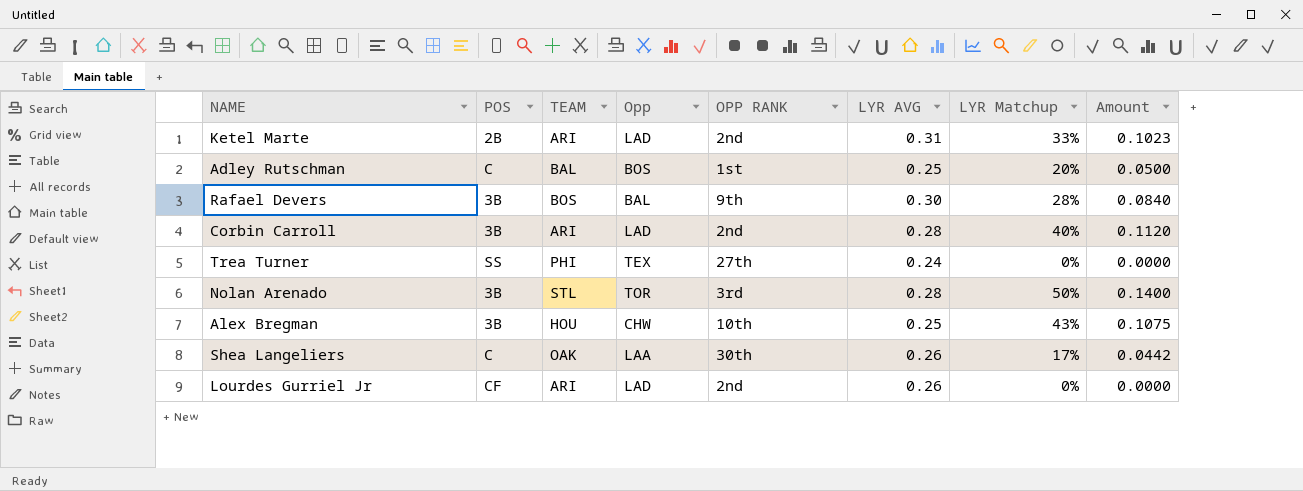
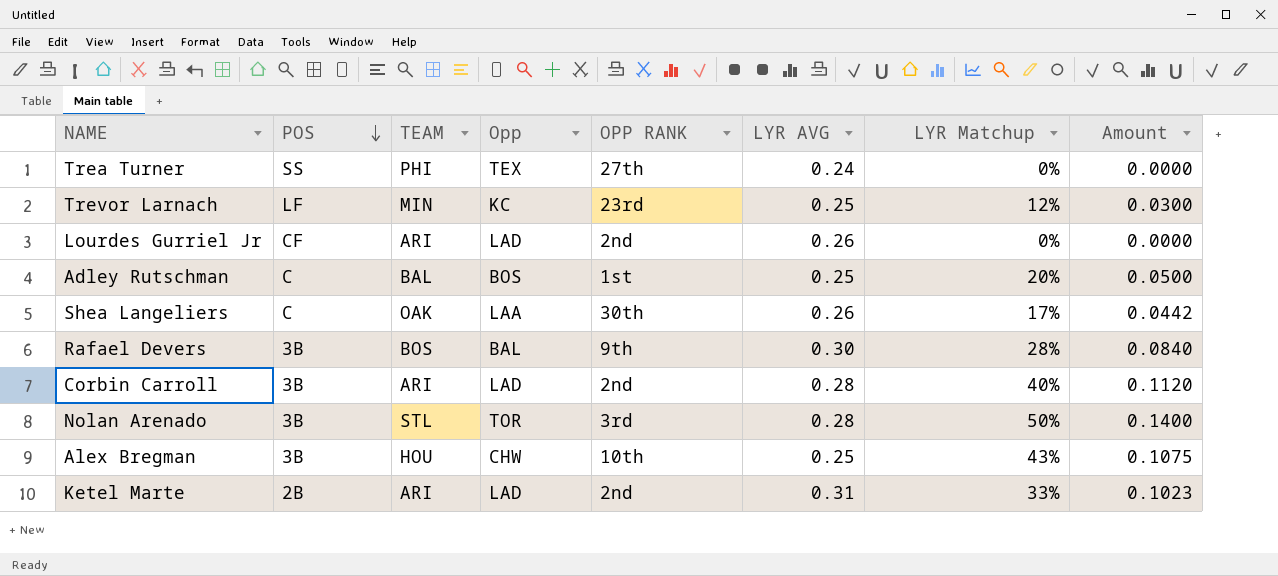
row order: none -> POS descending
row Trevor Larnach: none -> LF | MIN | KC | 23rd | 0.25 | 12% | 0.0300

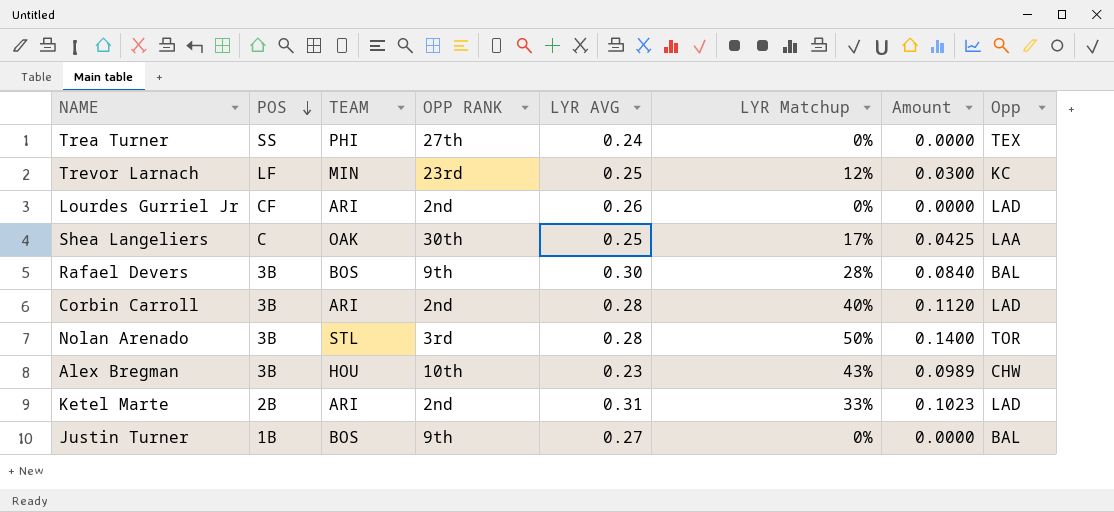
column Opp | position: 4 -> 8
row Adley Rutschman: C | BAL | BOS | 1st | 0.25 | 20% | 0.0500 -> none
Shea Langeliers | LYR AVG: 0.26 -> 0.25
Shea Langeliers | Amount: 0.0442 -> 0.0425
Alex Bregman | LYR AVG: 0.25 -> 0.23
Alex Bregman | Amount: 0.1075 -> 0.0989
row Justin Turner: none -> 1B | BOS | 9th | 0.27 | 0% | 0.0000 | BAL

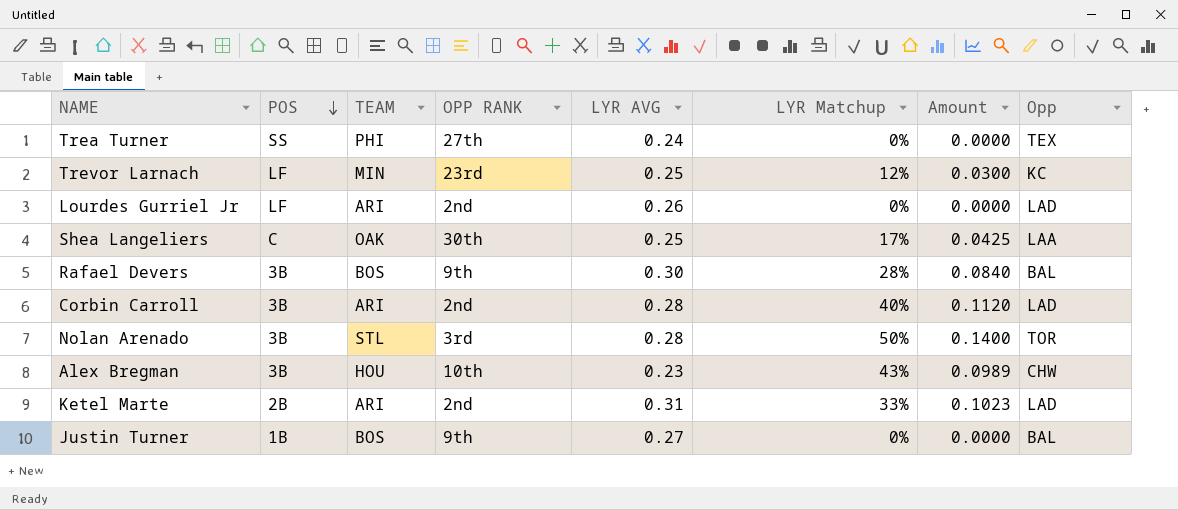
Lourdes Gurriel Jr | POS: CF -> LF

